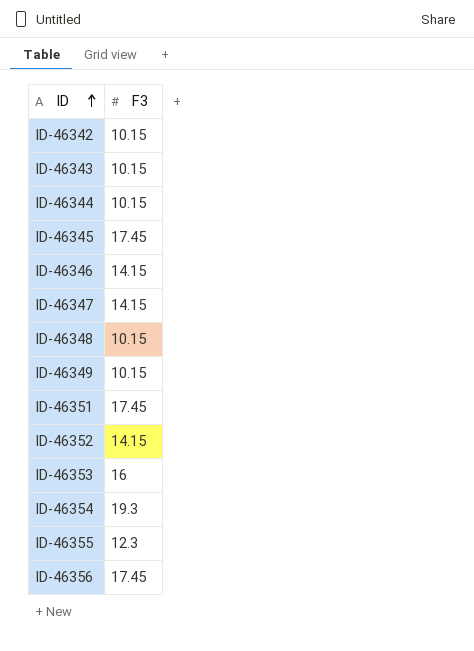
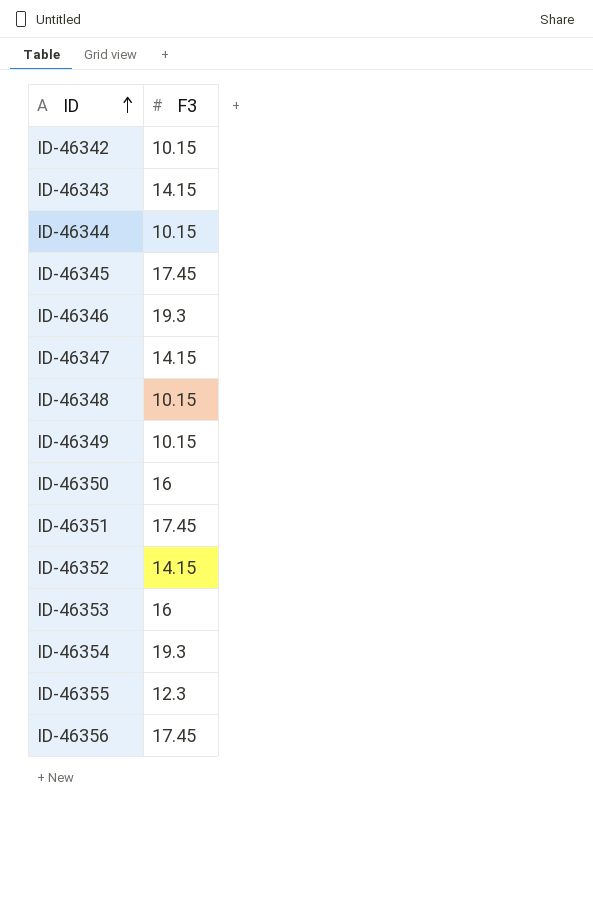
ID-46343 | F3: 10.15 -> 14.15
ID-46346 | F3: 14.15 -> 19.3
row ID-46350: none -> 16

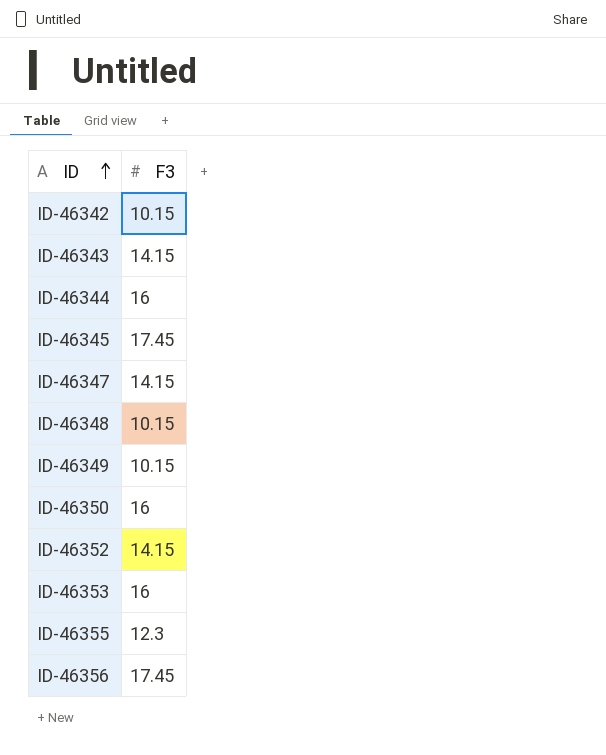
row ID-46346: 19.3 -> none
row ID-46351: 17.45 -> none
row ID-46354: 19.3 -> none
ID-46344 | F3: 10.15 -> 16

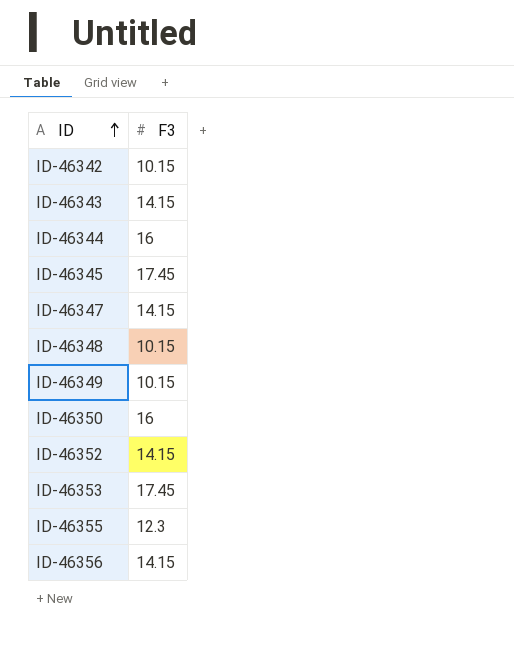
ID-46353 | F3: 16 -> 17.45
ID-46356 | F3: 17.45 -> 14.15

